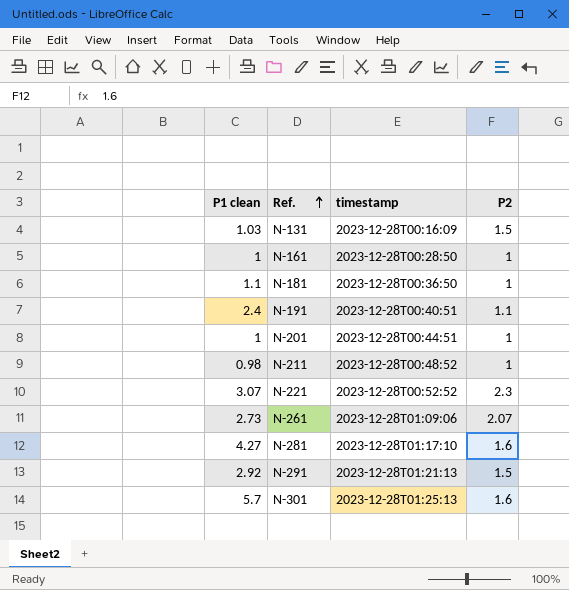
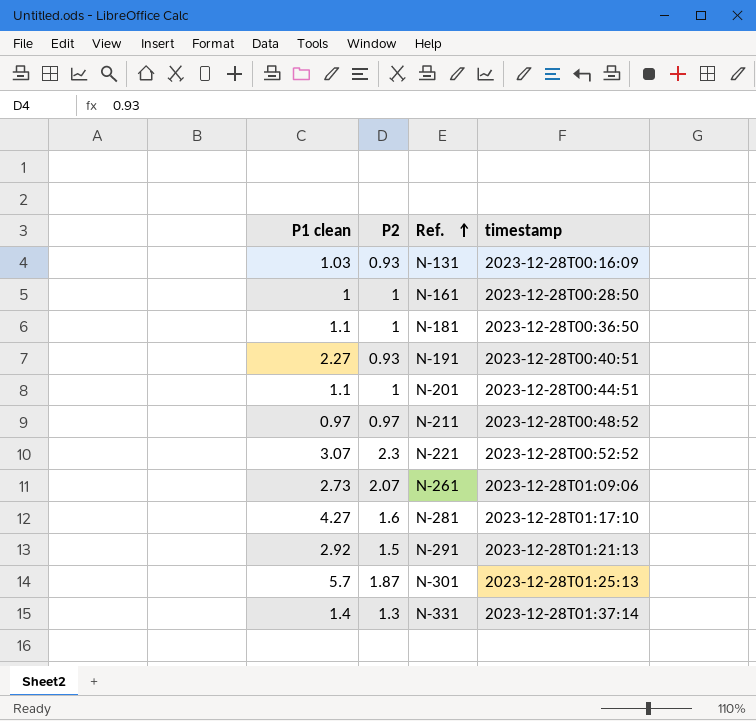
column P2 | position: 4 -> 2
N-131 | P2: 1.5 -> 0.93
N-191 | P1 clean: 2.4 -> 2.27
N-191 | P2: 1.1 -> 0.93
N-201 | P1 clean: 1 -> 1.1
N-211 | P1 clean: 0.98 -> 0.97
N-211 | P2: 1 -> 0.97
N-301 | P2: 1.6 -> 1.87
row N-331: none -> 1.4 | 1.3 | 2023-12-28T01:37:14

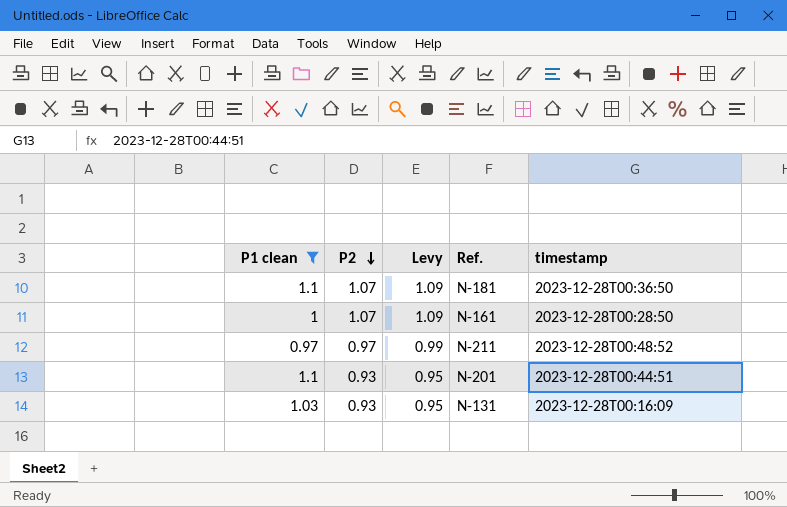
filter: none -> P1 clean <= 1.1
row order: Ref. ascending -> P2 descending
column Levy | formula: none -> [P2] * 1.02
N-181 | P2: 1 -> 1.07
N-161 | P2: 1 -> 1.07
N-201 | P2: 1 -> 0.93

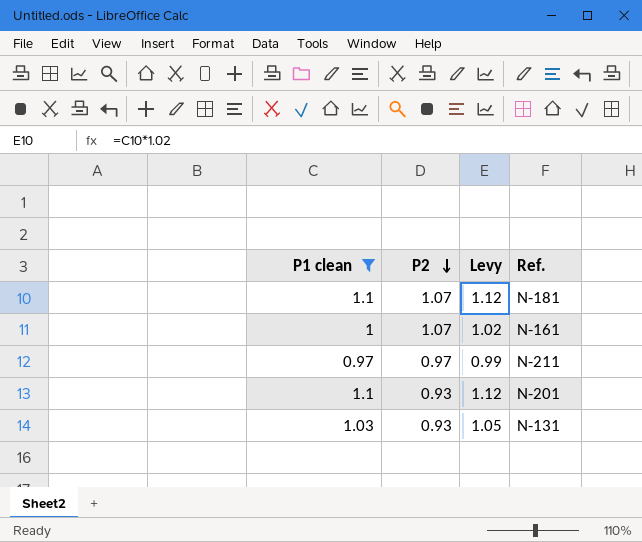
column timestamp | position: 5 -> none
column Levy | formula: [P2] * 1.02 -> [P1 clean] * 1.02

